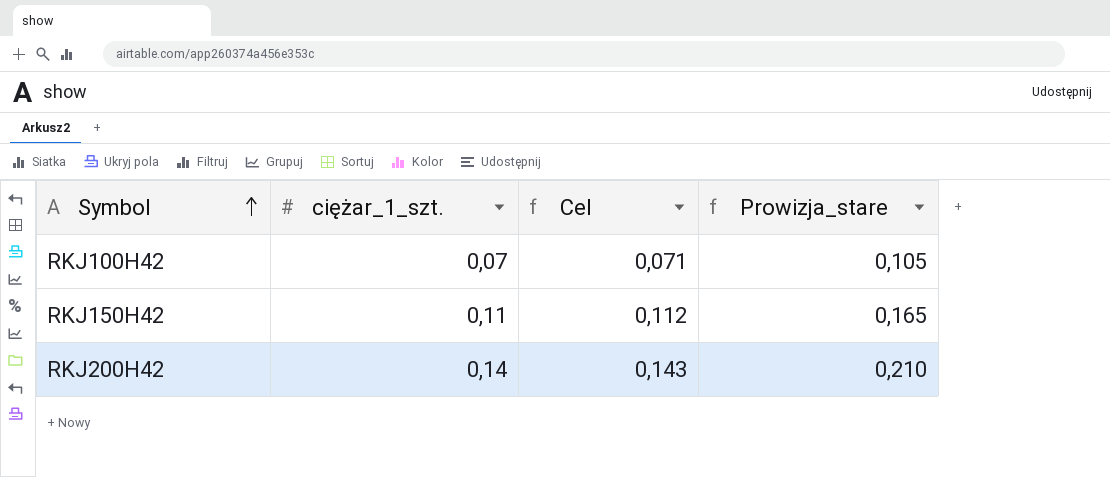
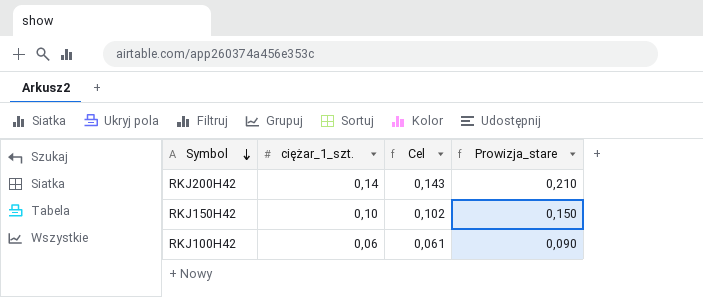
row order: Symbol ascending -> Symbol descending
RKJ150H42 | ciężar_1_szt.: 0,11 -> 0,10
RKJ150H42 | Cel: 0,112 -> 0,102
RKJ150H42 | Prowizja_stare: 0,165 -> 0,150
RKJ100H42 | ciężar_1_szt.: 0,07 -> 0,06
RKJ100H42 | Cel: 0,071 -> 0,061
RKJ100H42 | Prowizja_stare: 0,105 -> 0,090

